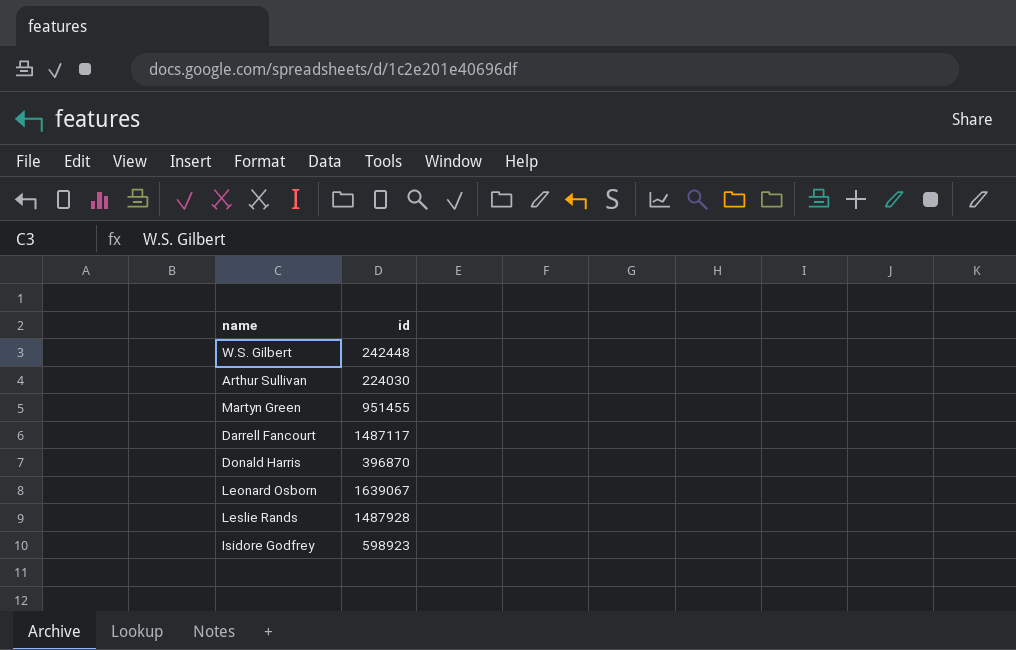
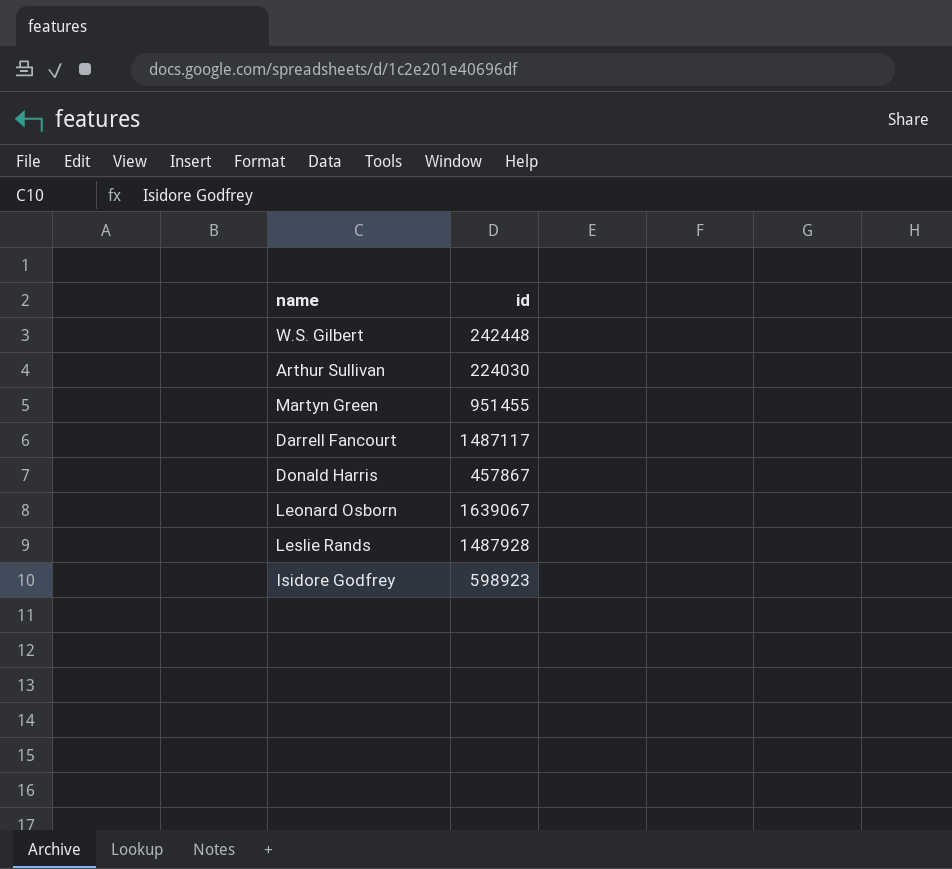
Donald Harris | id: 396870 -> 457867

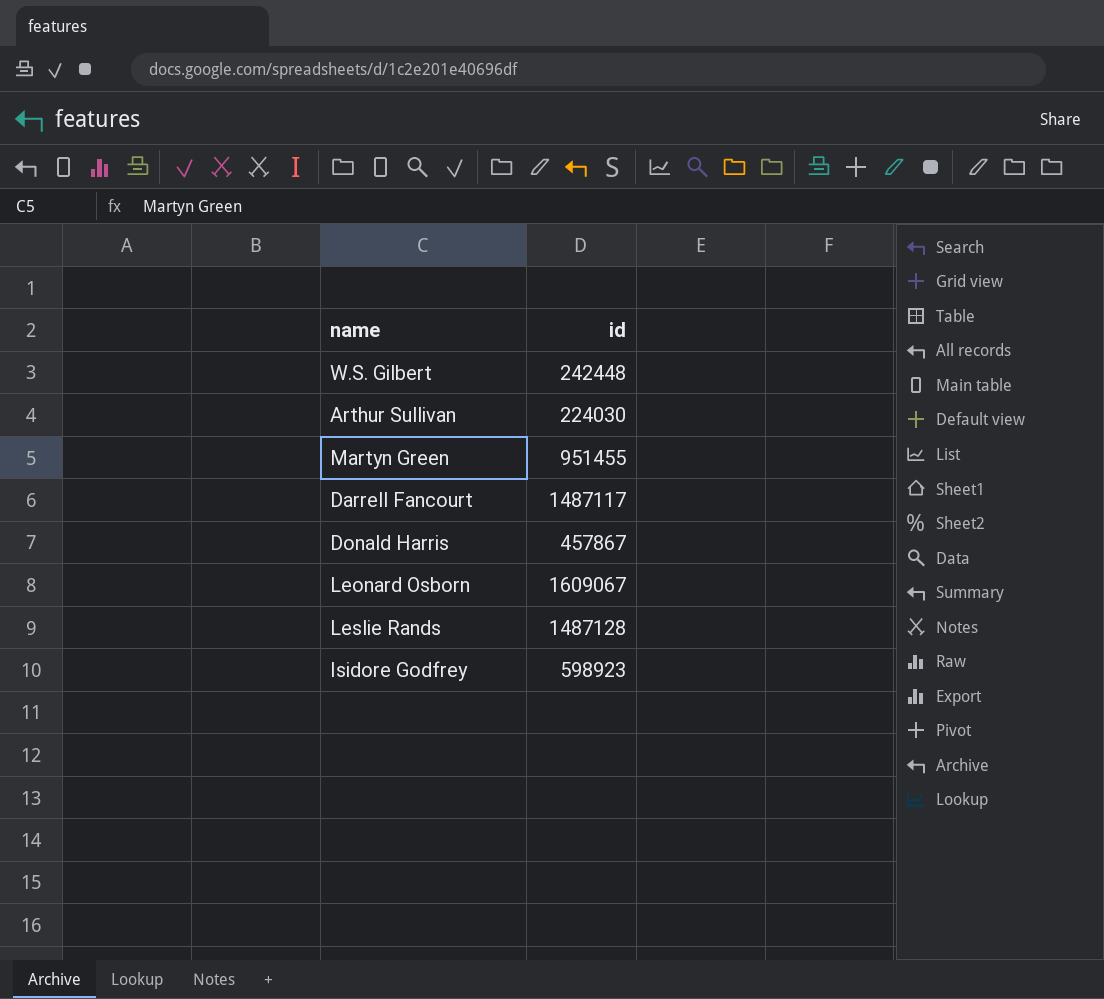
Leonard Osborn | id: 1639067 -> 1609067
Leslie Rands | id: 1487928 -> 1487128

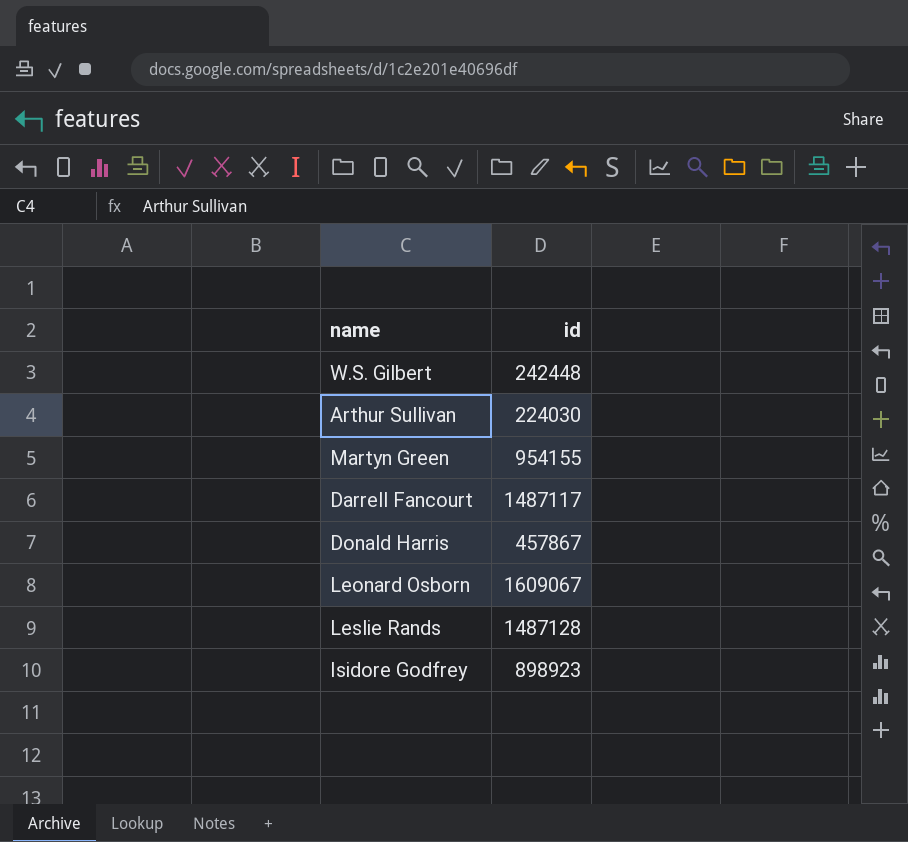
Martyn Green | id: 951455 -> 954155
Isidore Godfrey | id: 598923 -> 898923

